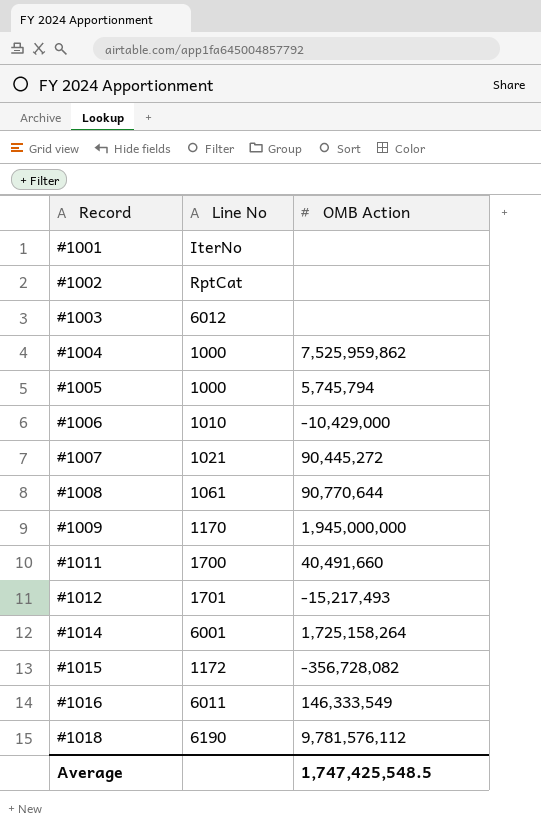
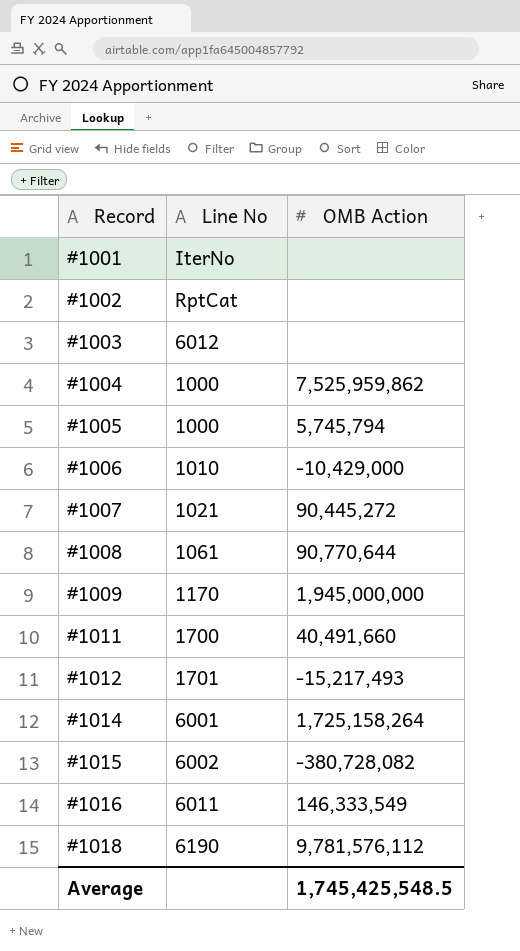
#1015 | Line No: 1172 -> 6002
#1015 | OMB Action: -356,728,082 -> -380,728,082
Average | OMB Action: 1,747,425,548.5 -> 1,745,425,548.5

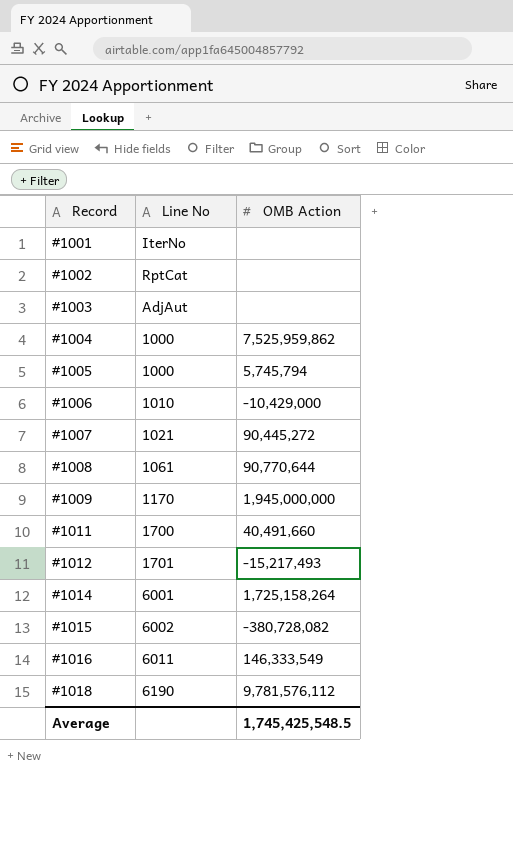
#1003 | Line No: 6012 -> AdjAut

